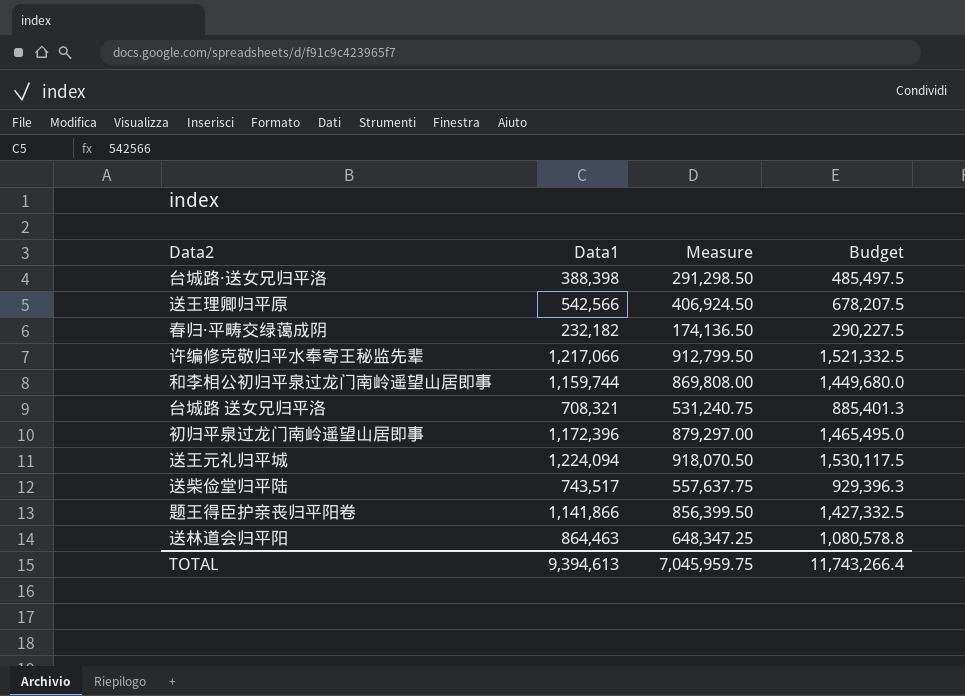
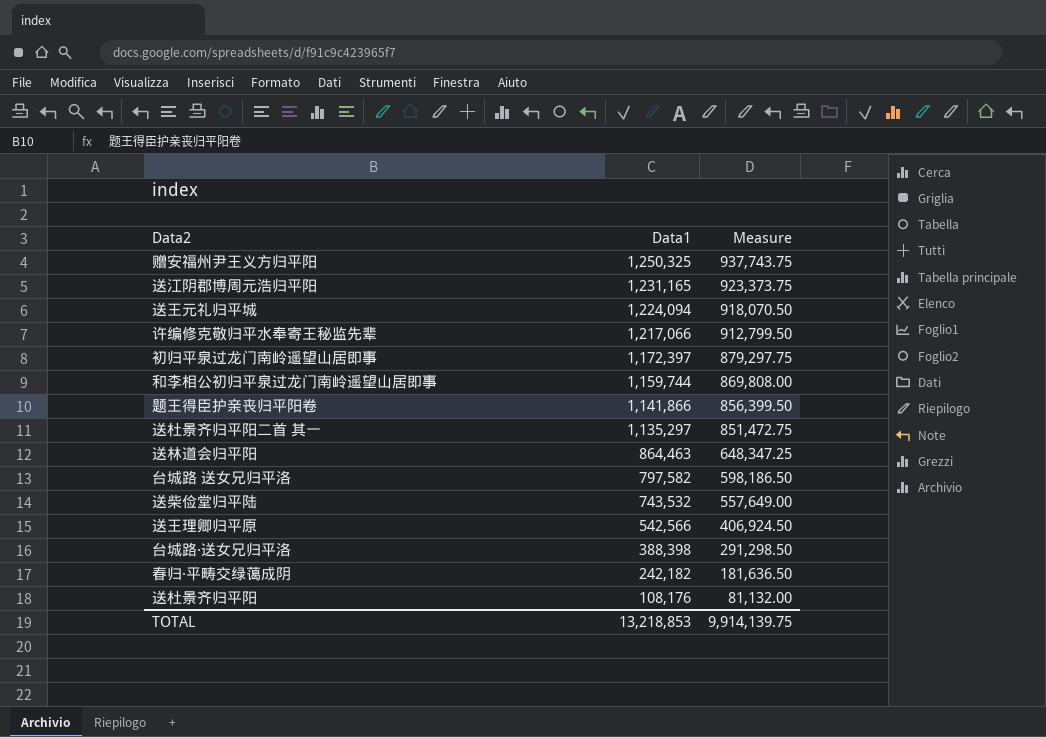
row order: none -> Data1 descending
column Budget | formula: [Data1] * 1.25 -> none
row 赠安福州尹王义方归平阳: none -> 1,250,325 | 937,743.75
row 送江阴郡博周元浩归平阳: none -> 1,231,165 | 923,373.75
初归平泉过龙门南岭遥望山居即事 | Data1: 1,172,396 -> 1,172,397
初归平泉过龙门南岭遥望山居即事 | Measure: 879,297.00 -> 879,297.75
row 送杜景齐归平阳二首 其一: none -> 1,135,297 | 851,472.75
台城路 送女兄归平洛 | Data1: 708,321 -> 797,582
台城路 送女兄归平洛 | Measure: 531,240.75 -> 598,186.50
送柴俭堂归平陆 | Data1: 743,517 -> 743,532
送柴俭堂归平陆 | Measure: 557,637.75 -> 557,649.00
春归·平畴交绿蔼成阴 | Data1: 232,182 -> 242,182
春归·平畴交绿蔼成阴 | Measure: 174,136.50 -> 181,636.50
row 送杜景齐归平阳: none -> 108,176 | 81,132.00
TOTAL | Data1: 9,394,613 -> 13,218,853
TOTAL | Measure: 7,045,959.75 -> 9,914,139.75

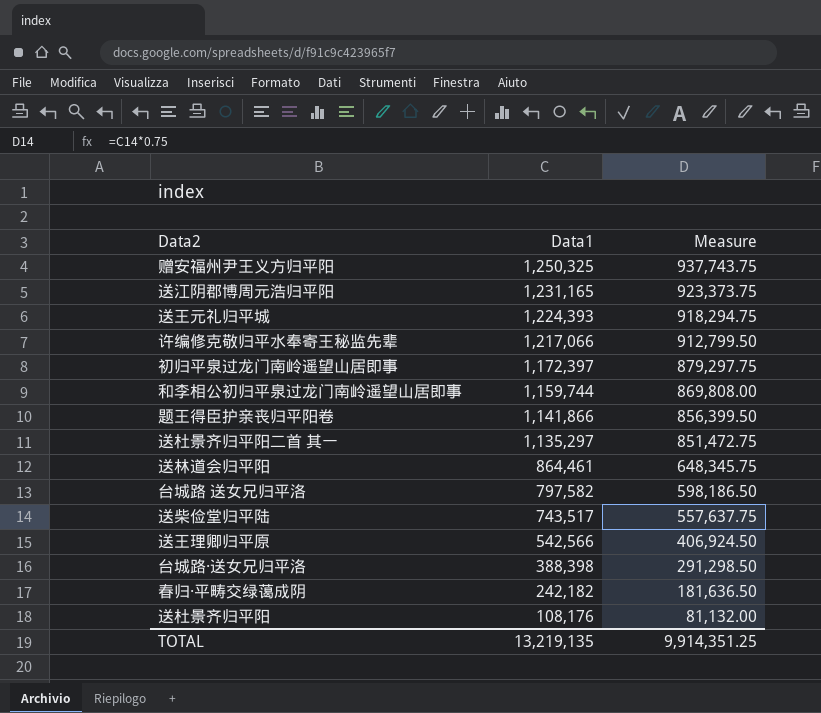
送王元礼归平城 | Data1: 1,224,094 -> 1,224,393
送王元礼归平城 | Measure: 918,070.50 -> 918,294.75
送林道会归平阳 | Data1: 864,463 -> 864,461
送林道会归平阳 | Measure: 648,347.25 -> 648,345.75
送柴俭堂归平陆 | Data1: 743,532 -> 743,517
送柴俭堂归平陆 | Measure: 557,649.00 -> 557,637.75
TOTAL | Data1: 13,218,853 -> 13,219,135
TOTAL | Measure: 9,914,139.75 -> 9,914,351.25

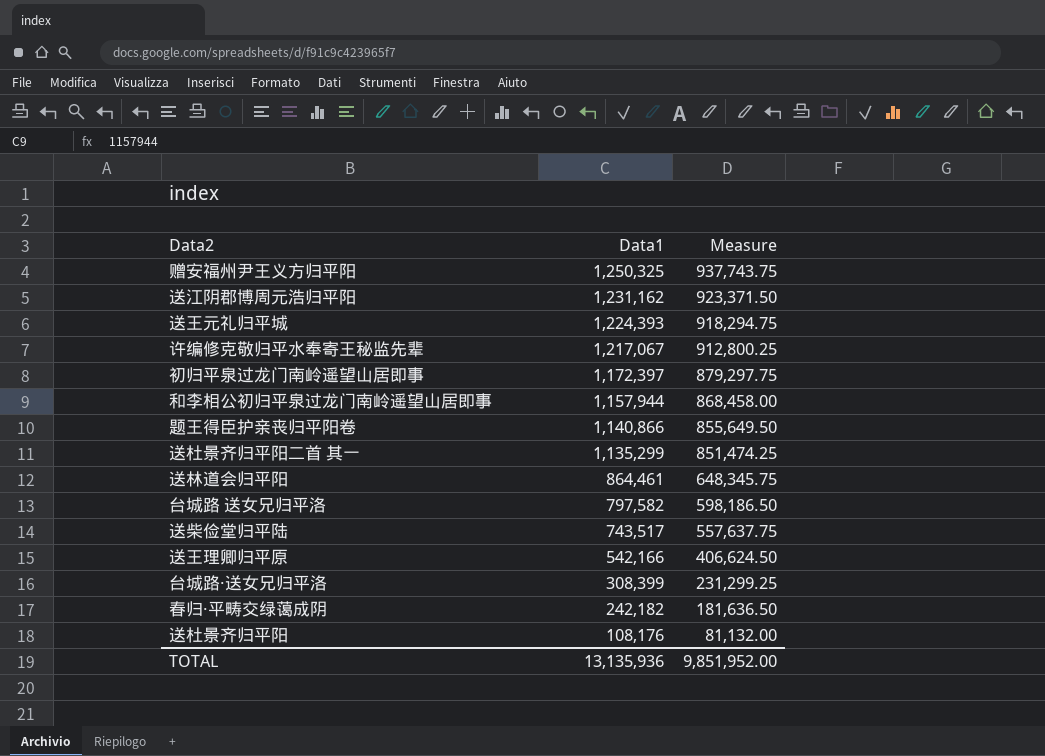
送江阴郡博周元浩归平阳 | Data1: 1,231,165 -> 1,231,162
送江阴郡博周元浩归平阳 | Measure: 923,373.75 -> 923,371.50
许编修克敬归平水奉寄王秘监先辈 | Data1: 1,217,066 -> 1,217,067
许编修克敬归平水奉寄王秘监先辈 | Measure: 912,799.50 -> 912,800.25
和李相公初归平泉过龙门南岭遥望山居即事 | Data1: 1,159,744 -> 1,157,944
和李相公初归平泉过龙门南岭遥望山居即事 | Measure: 869,808.00 -> 868,458.00
题王得臣护亲丧归平阳卷 | Data1: 1,141,866 -> 1,140,866
题王得臣护亲丧归平阳卷 | Measure: 856,399.50 -> 855,649.50
送杜景齐归平阳二首 其一 | Data1: 1,135,297 -> 1,135,299
送杜景齐归平阳二首 其一 | Measure: 851,472.75 -> 851,474.25
送王理卿归平原 | Data1: 542,566 -> 542,166
送王理卿归平原 | Measure: 406,924.50 -> 406,624.50
台城路·送女兄归平洛 | Data1: 388,398 -> 308,399
台城路·送女兄归平洛 | Measure: 291,298.50 -> 231,299.25
TOTAL | Data1: 13,219,135 -> 13,135,936
TOTAL | Measure: 9,914,351.25 -> 9,851,952.00

